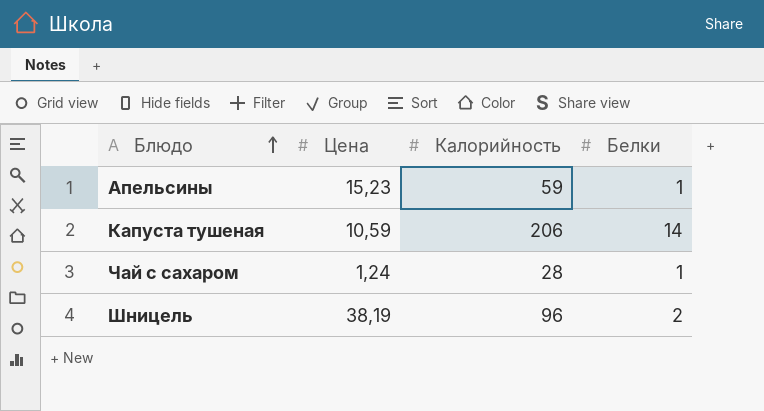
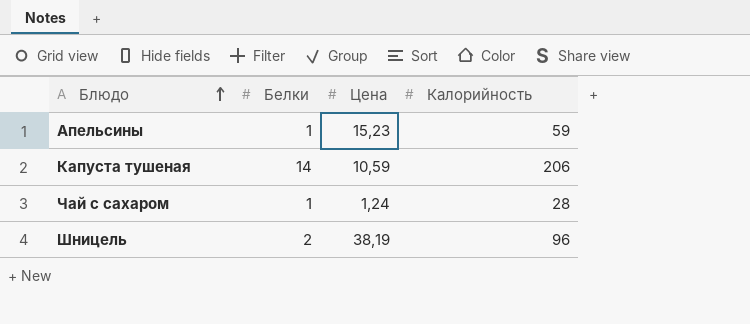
column Белки | position: 4 -> 2

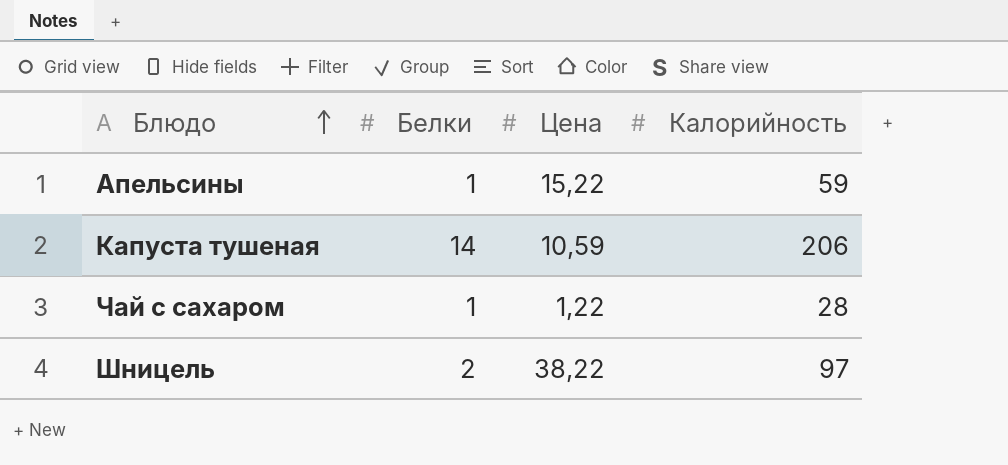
Апельсины | Цена: 15,23 -> 15,22
Чай с сахаром | Цена: 1,24 -> 1,22
Шницель | Цена: 38,19 -> 38,22
Шницель | Калорийность: 96 -> 97

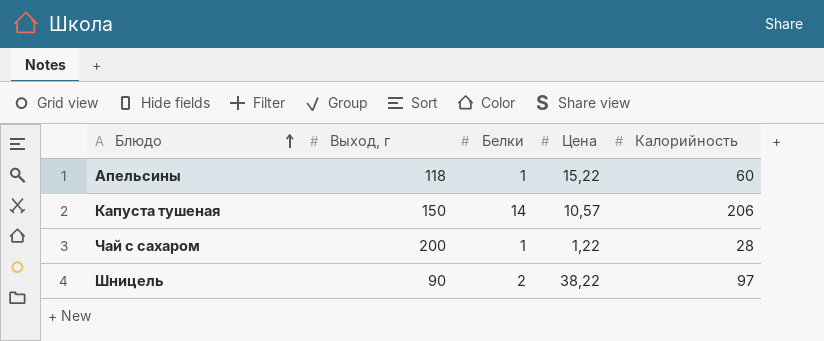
column Выход, г | position: none -> 2
Апельсины | Калорийность: 59 -> 60
Капуста тушеная | Цена: 10,59 -> 10,57

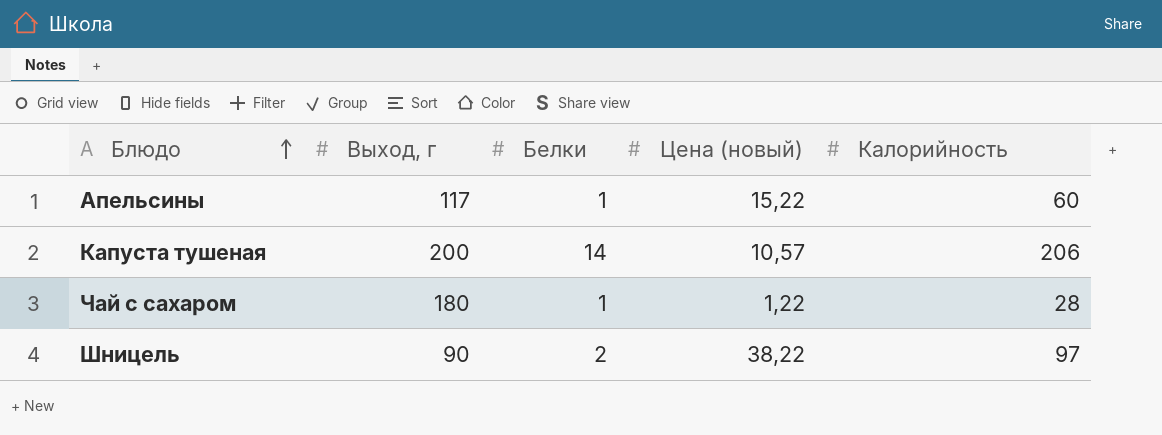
column name: Цена -> Цена (новый)
Апельсины | Выход, г: 118 -> 117
Капуста тушеная | Выход, г: 150 -> 200
Чай с сахаром | Выход, г: 200 -> 180

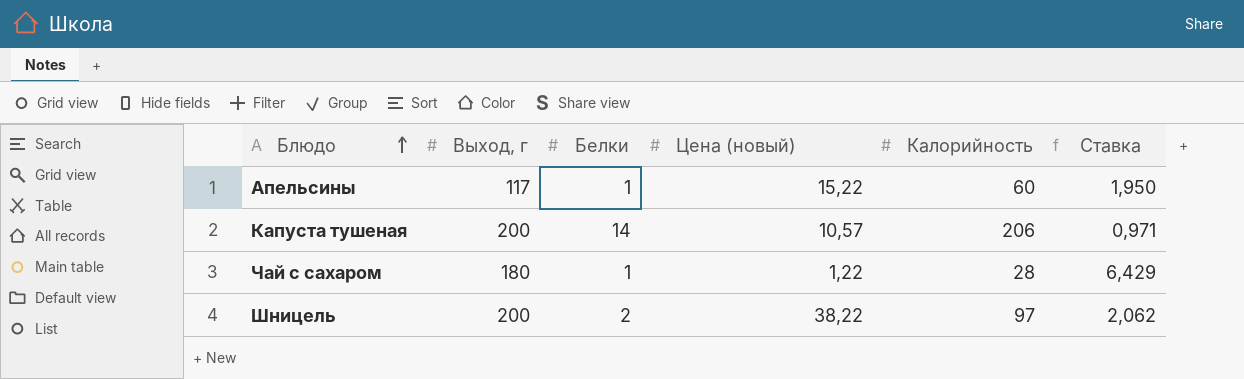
column Ставка | formula: none -> [Выход, г] / [Калорийность]
Шницель | Выход, г: 90 -> 200

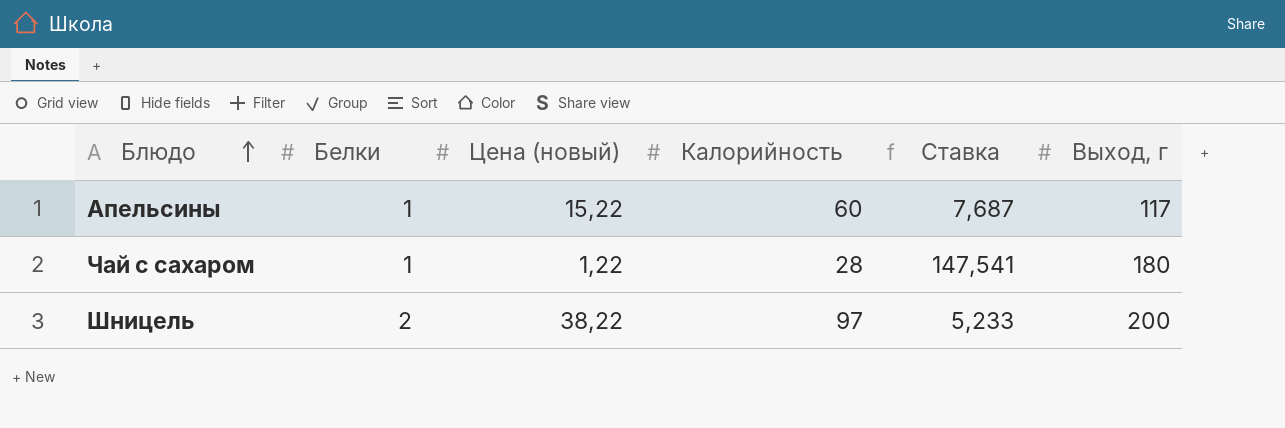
column Ставка | formula: [Выход, г] / [Калорийность] -> [Выход, г] / [Цена (новый)]
column Выход, г | position: 2 -> 6
row Капуста тушеная: 200 | 14 | 10,57 | 206 | 0,971 -> none

